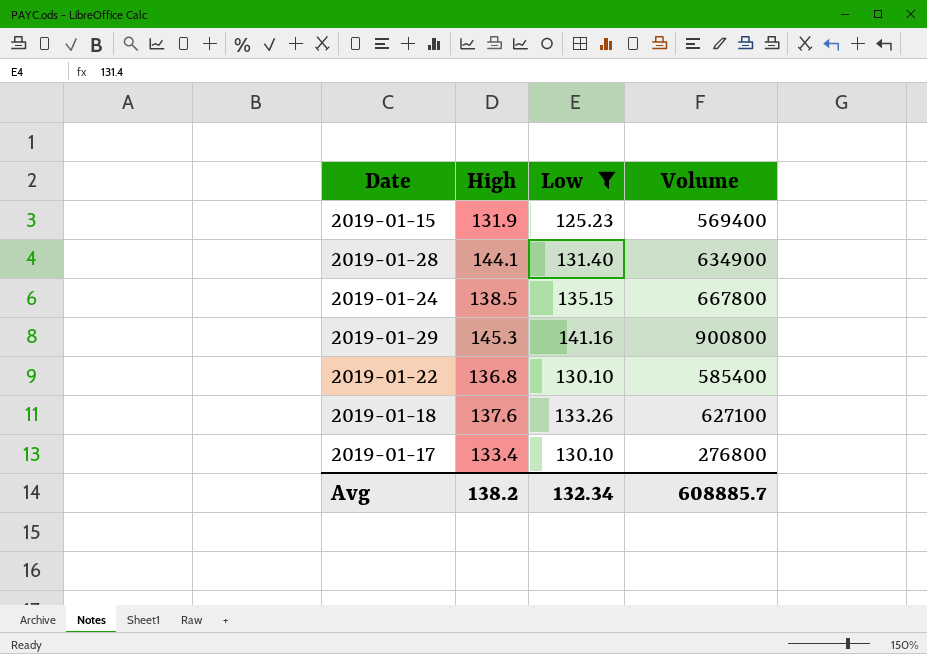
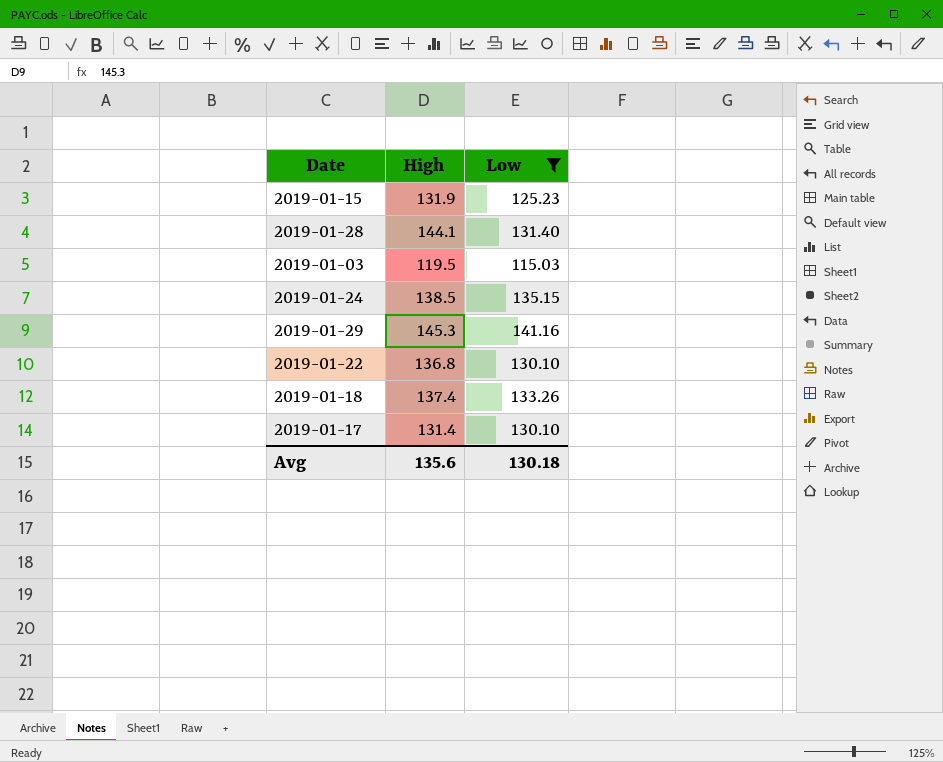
column Volume | position: 4 -> none
row 2019-01-03: none -> 119.5 | 115.03
2019-01-18 | High: 137.6 -> 137.4
2019-01-17 | High: 133.4 -> 131.4
Avg | High: 138.2 -> 135.6
Avg | Low: 132.34 -> 130.18

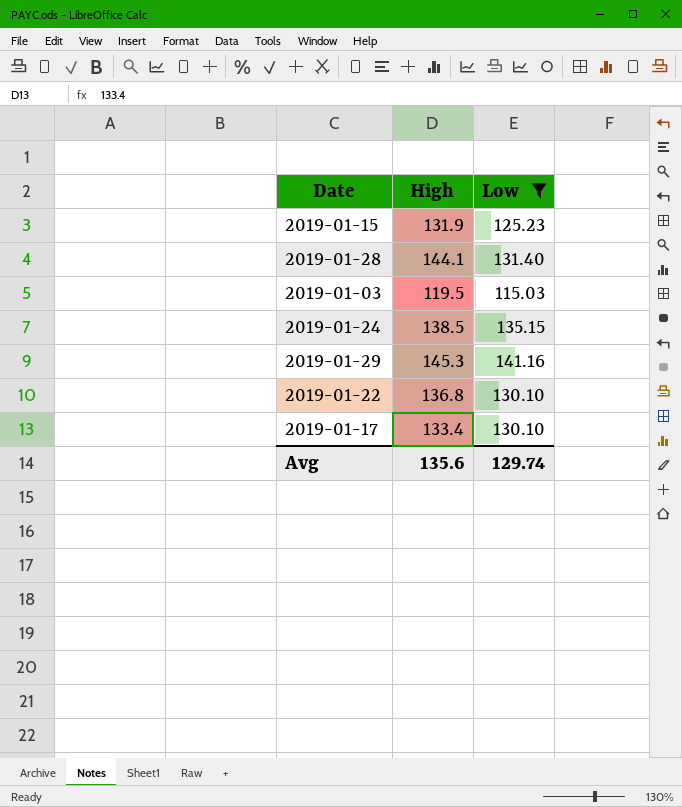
row 2019-01-18: 137.4 | 133.26 -> none
2019-01-17 | High: 131.4 -> 133.4
Avg | Low: 130.18 -> 129.74

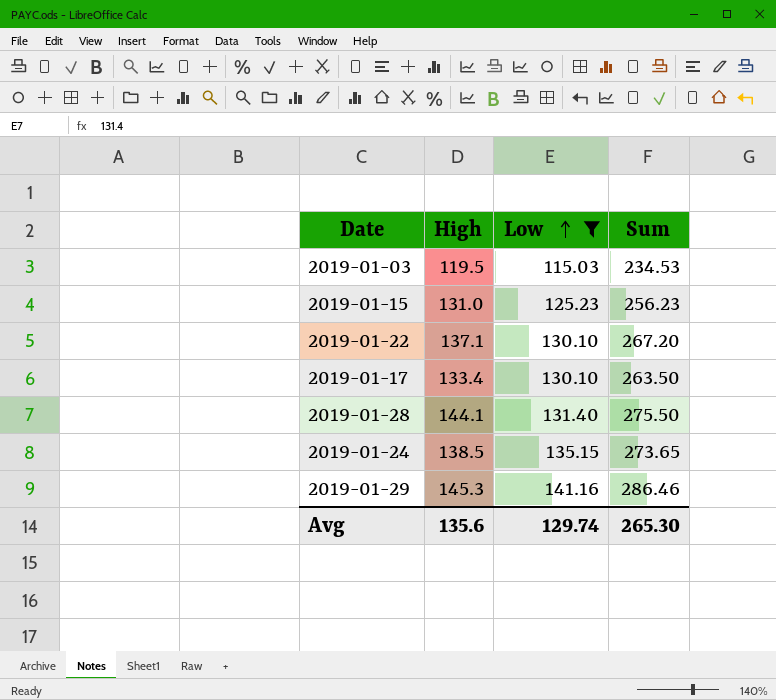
row order: none -> Low ascending
column Sum | formula: none -> [High] + [Low]
2019-01-15 | High: 131.9 -> 131.0
2019-01-22 | High: 136.8 -> 137.1

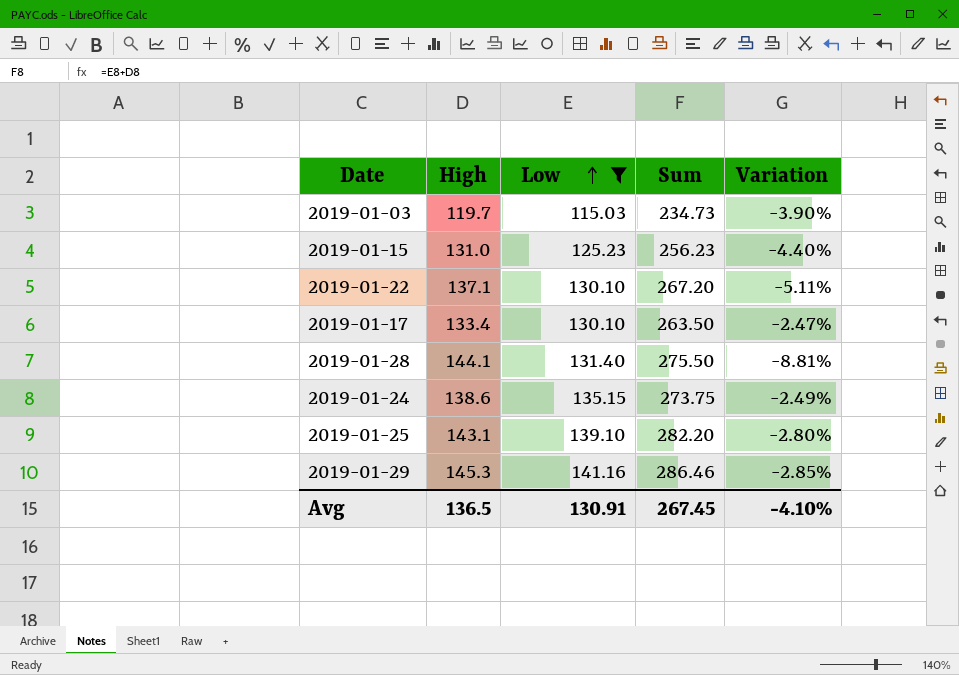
column Variation | formula: none -> ([Low] - [High]) / [High]
2019-01-03 | High: 119.5 -> 119.7
2019-01-03 | Sum: 234.53 -> 234.73
2019-01-24 | High: 138.5 -> 138.6
2019-01-24 | Sum: 273.65 -> 273.75
row 2019-01-25: none -> 143.1 | 139.10 | 282.20 | -2.80%
Avg | High: 135.6 -> 136.5
Avg | Low: 129.74 -> 130.91
Avg | Sum: 265.30 -> 267.45

